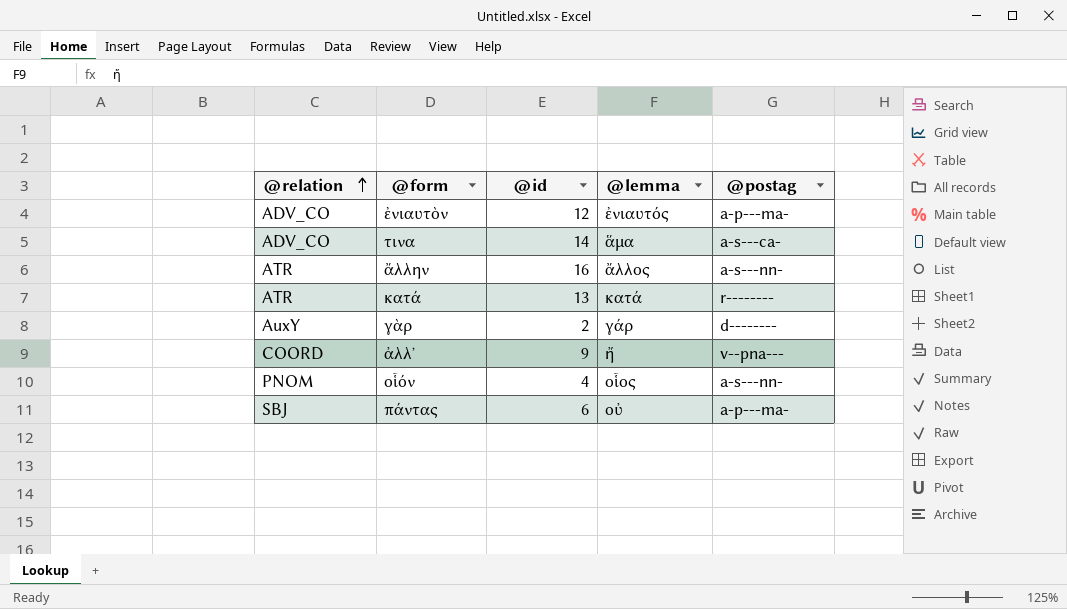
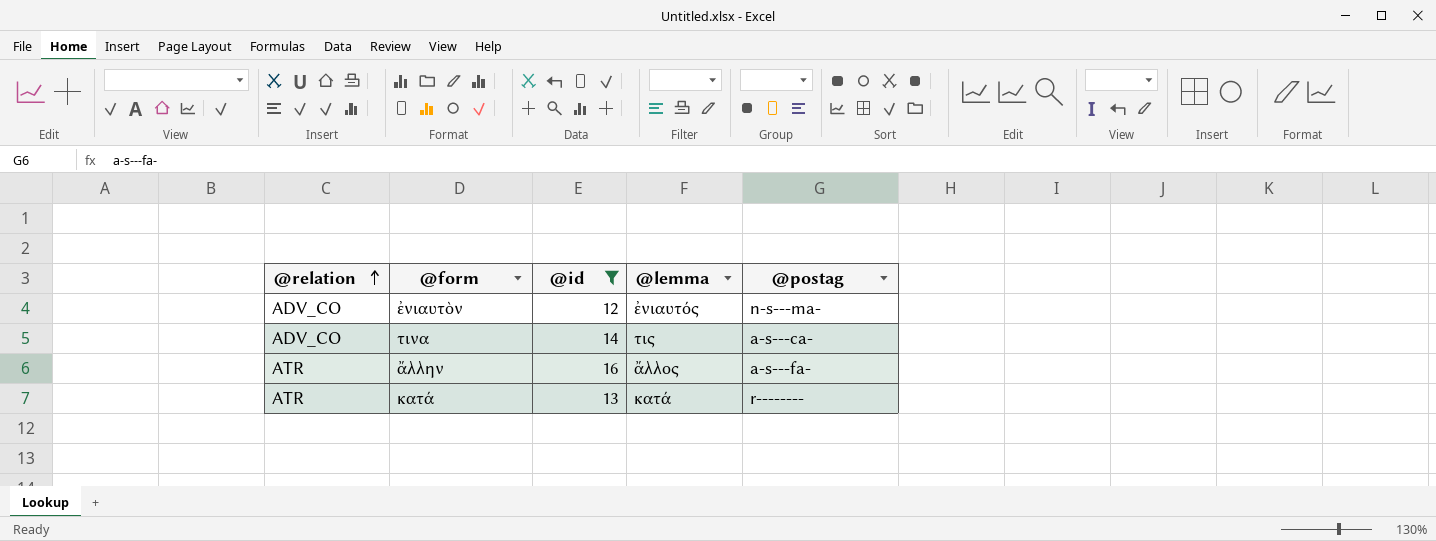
filter: none -> @id >= 12
ἐνιαυτὸν | @postag: a-p---ma- -> n-s---ma-
τινα | @lemma: ἅμα -> τις
ἄλλην | @postag: a-s---nn- -> a-s---fa-

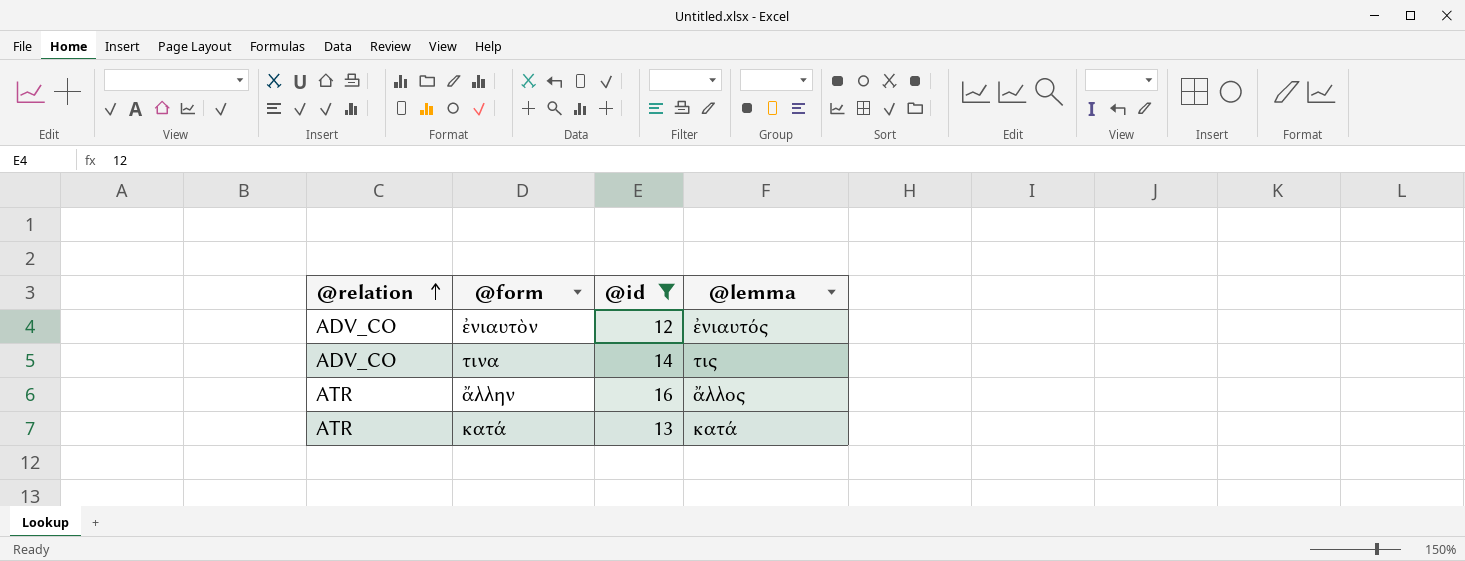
column @postag | position: 5 -> none

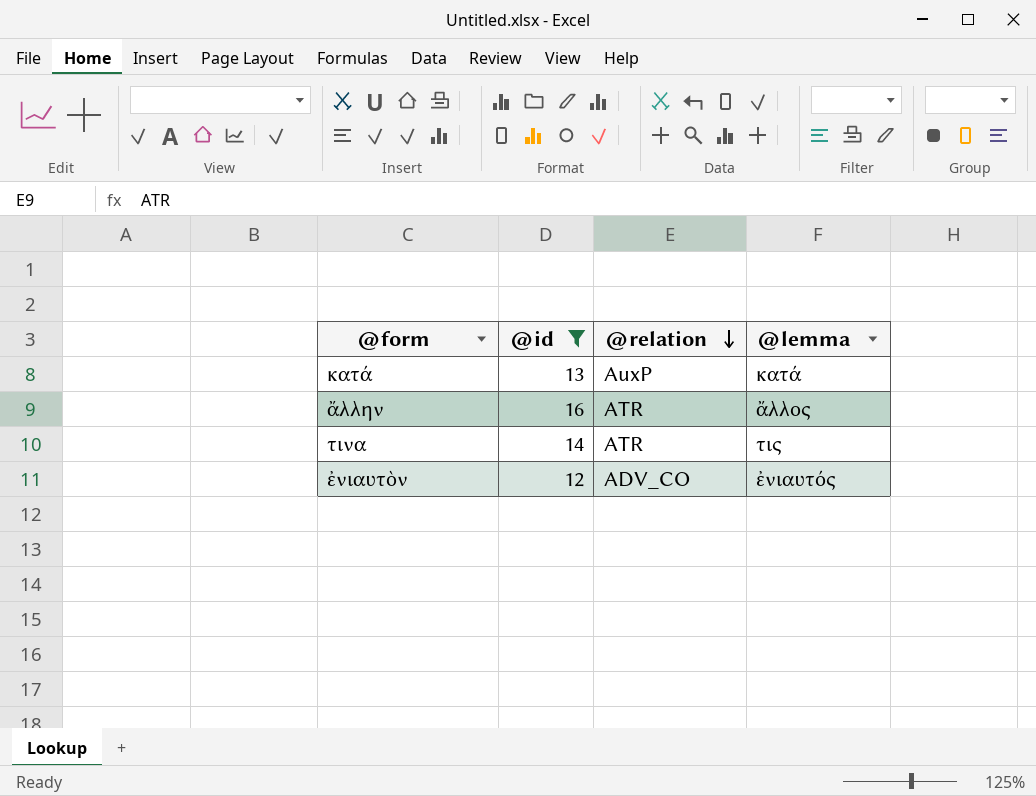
row order: @relation ascending -> @relation descending
column @relation | position: 1 -> 3
κατά | @relation: ATR -> AuxP
τινα | @relation: ADV_CO -> ATR

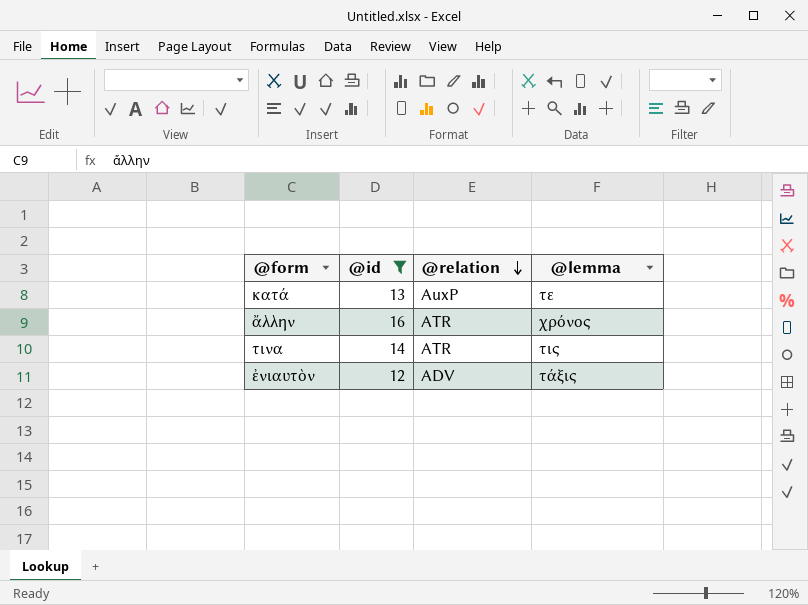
κατά | @lemma: κατά -> τε
ἄλλην | @lemma: ἄλλος -> χρόνος
ἐνιαυτὸν | @relation: ADV_CO -> ADV
ἐνιαυτὸν | @lemma: ἐνιαυτός -> τάξις

